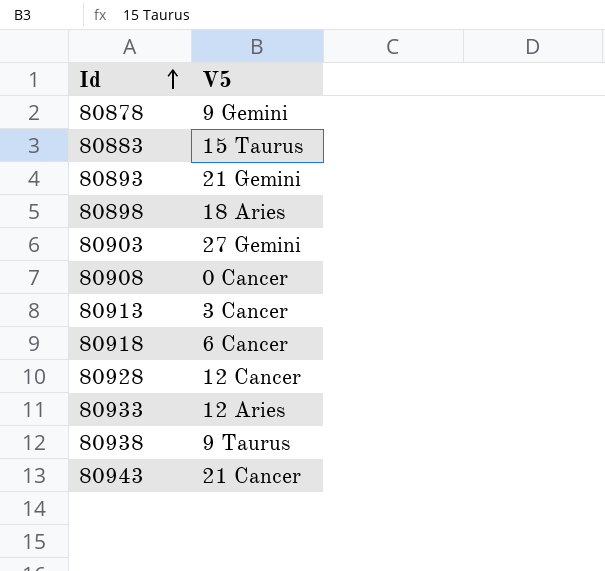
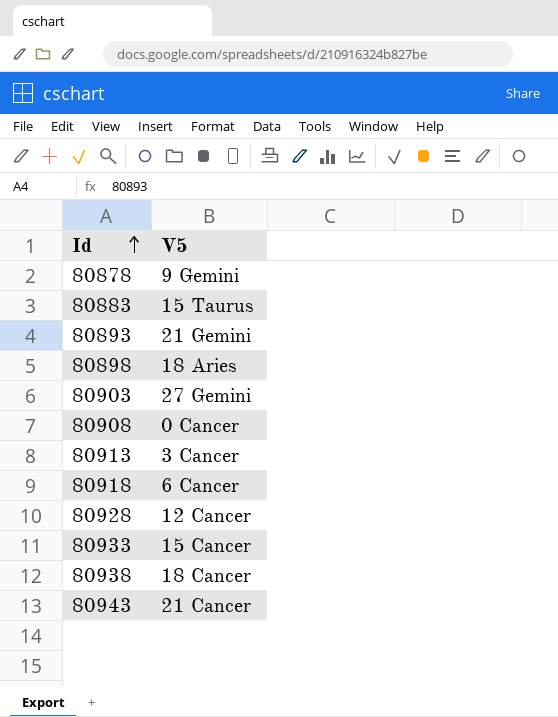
80933 | V5: 12 Aries -> 15 Cancer
80938 | V5: 9 Taurus -> 18 Cancer

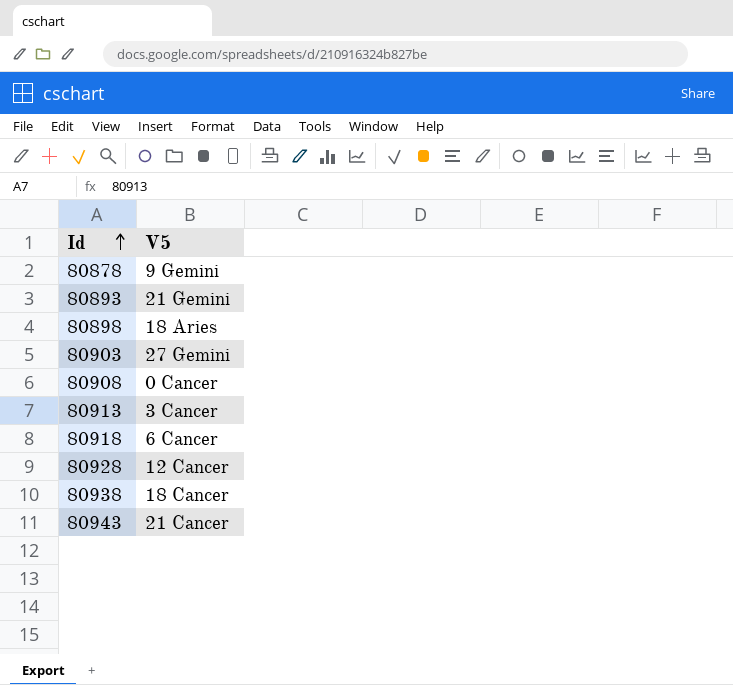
row 80883: 15 Taurus -> none
row 80933: 15 Cancer -> none

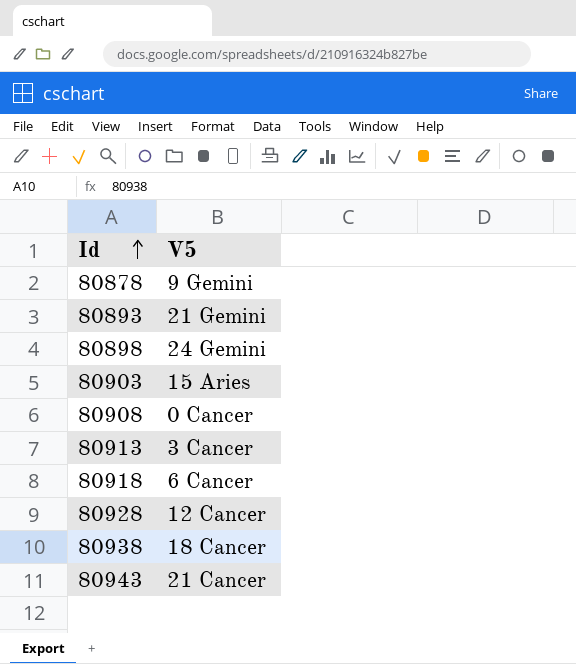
80898 | V5: 18 Aries -> 24 Gemini
80903 | V5: 27 Gemini -> 15 Aries

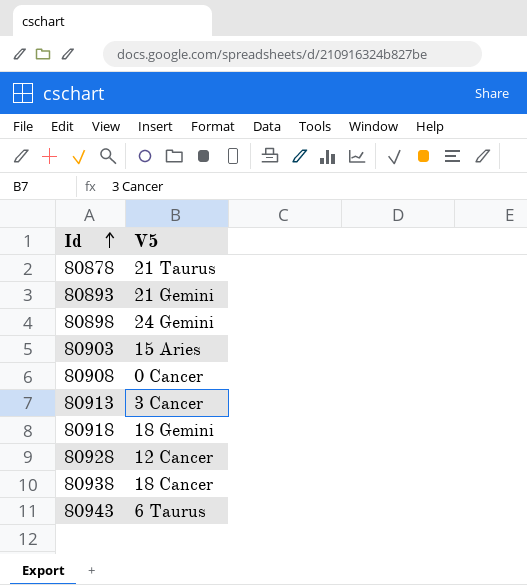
80878 | V5: 9 Gemini -> 21 Taurus
80918 | V5: 6 Cancer -> 18 Gemini
80943 | V5: 21 Cancer -> 6 Taurus

